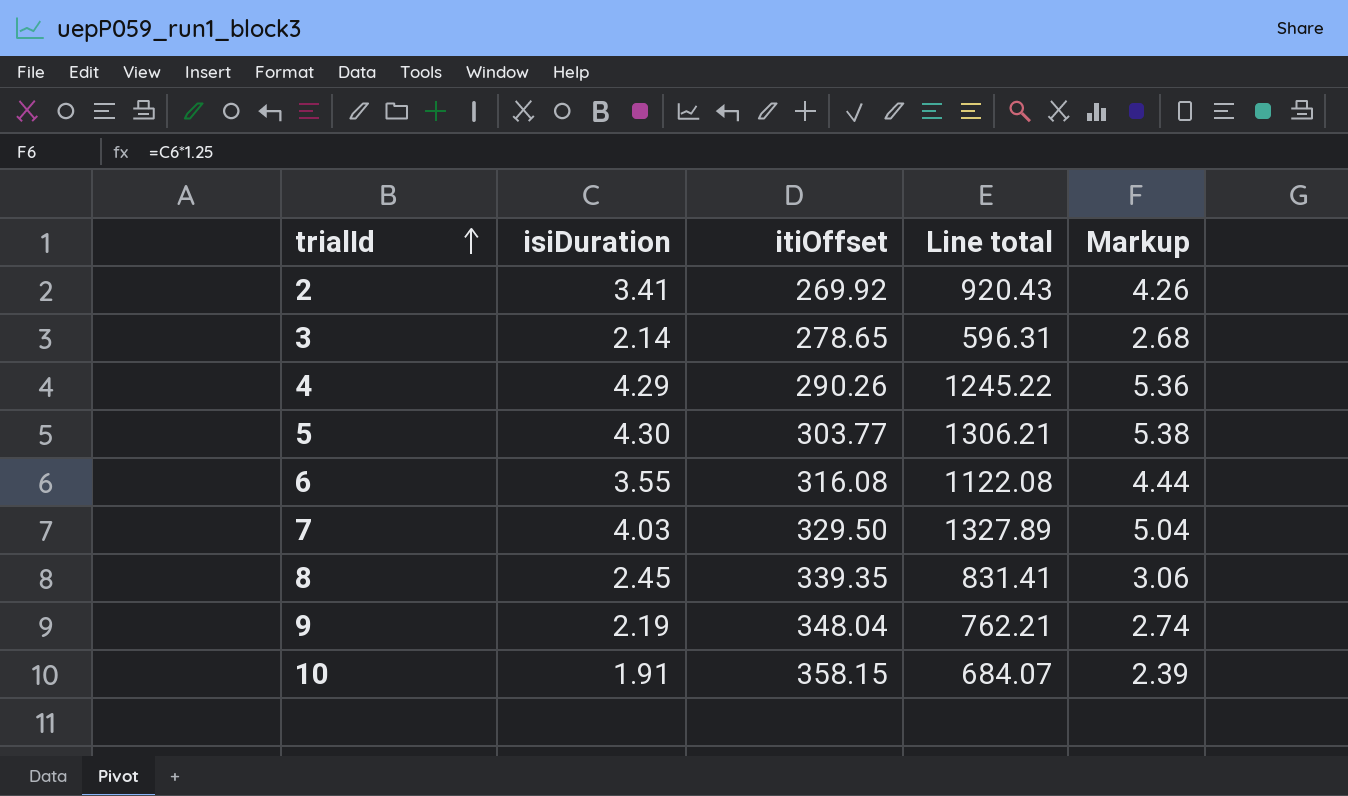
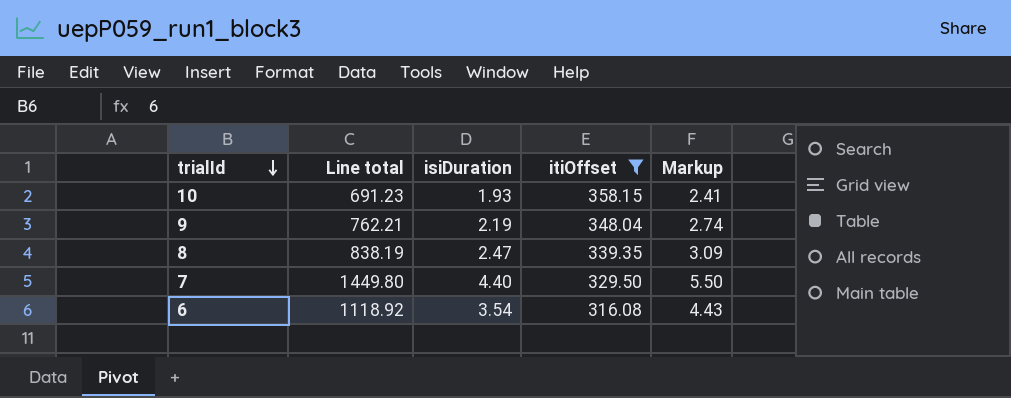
filter: none -> itiOffset >= 316.08
row order: trialId ascending -> trialId descending
column Line total | position: 4 -> 2
10 | Line total: 684.07 -> 691.23
10 | isiDuration: 1.91 -> 1.93
10 | Markup: 2.39 -> 2.41
8 | Line total: 831.41 -> 838.19
8 | isiDuration: 2.45 -> 2.47
8 | Markup: 3.06 -> 3.09
7 | Line total: 1327.89 -> 1449.80
7 | isiDuration: 4.03 -> 4.40
7 | Markup: 5.04 -> 5.50
6 | Line total: 1122.08 -> 1118.92
6 | isiDuration: 3.55 -> 3.54
6 | Markup: 4.44 -> 4.43

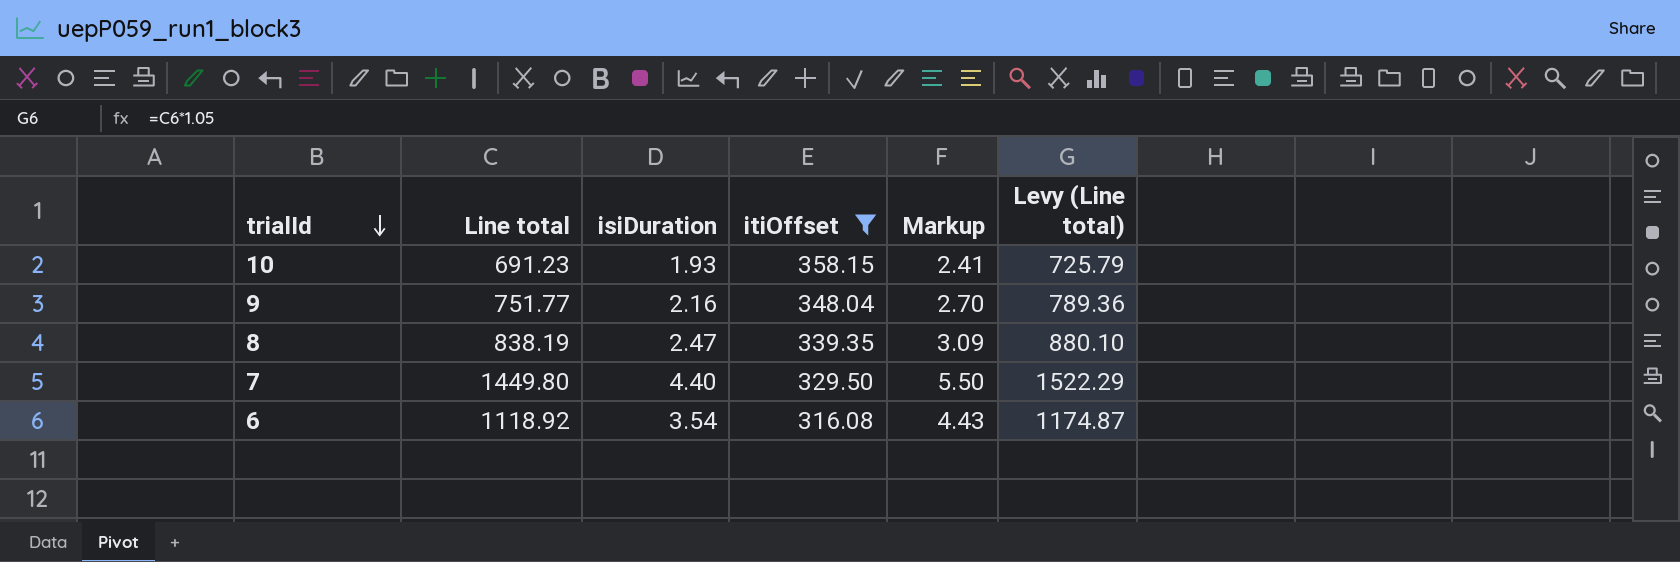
column Levy (Line total) | formula: none -> [Line total] * 1.05
9 | Line total: 762.21 -> 751.77
9 | isiDuration: 2.19 -> 2.16
9 | Markup: 2.74 -> 2.70

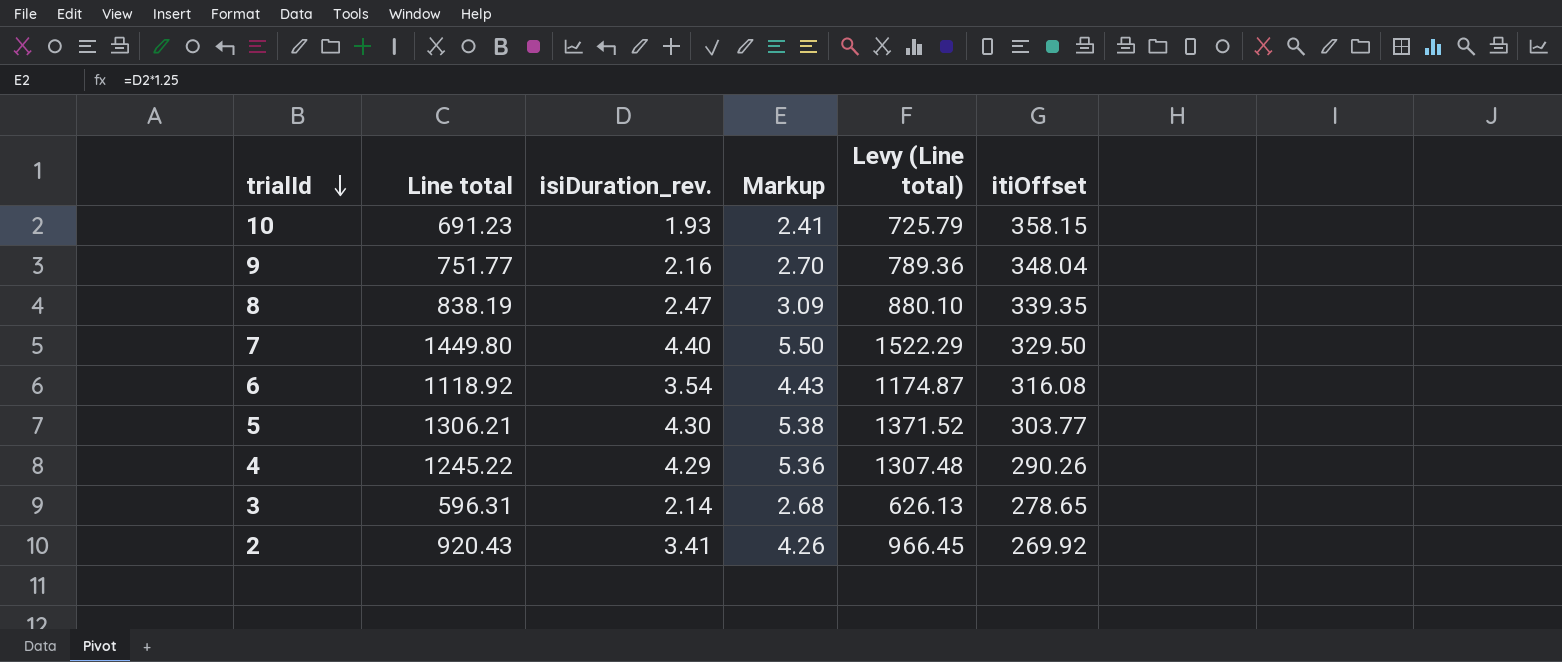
filter: itiOffset >= 316.08 -> none
column name: isiDuration -> isiDuration_rev.
column itiOffset | position: 4 -> 6

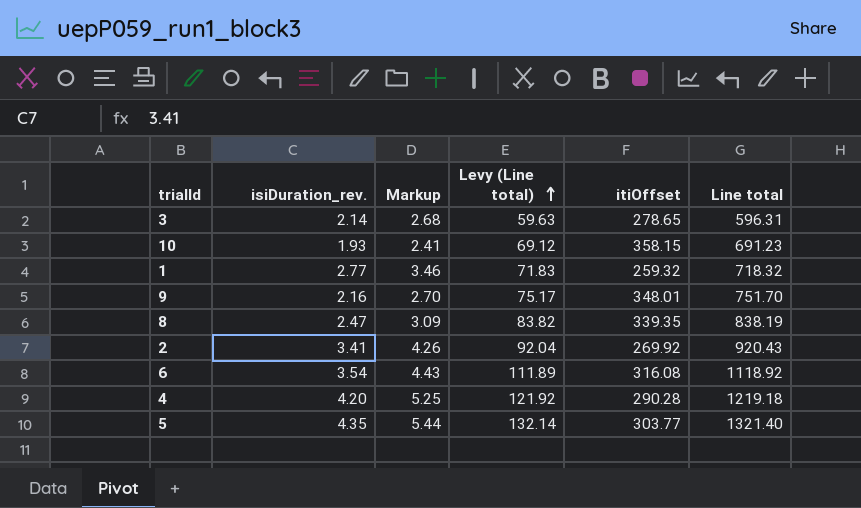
row order: trialId descending -> Levy (Line total) ascending
column Levy (Line total) | formula: [Line total] * 1.05 -> [Line total] * 0.1
column Line total | position: 2 -> 6
row 7: 1449.80 | 4.40 | 5.50 | 1522.29 | 329.50 -> none
row 1: none -> 2.77 | 3.46 | 71.83 | 259.32 | 718.32
9 | itiOffset: 348.04 -> 348.01
9 | Line total: 751.77 -> 751.70
4 | isiDuration_rev.: 4.29 -> 4.20
4 | Markup: 5.36 -> 5.25
4 | itiOffset: 290.26 -> 290.28
4 | Line total: 1245.22 -> 1219.18
5 | isiDuration_rev.: 4.30 -> 4.35
5 | Markup: 5.38 -> 5.44
5 | Line total: 1306.21 -> 1321.40

